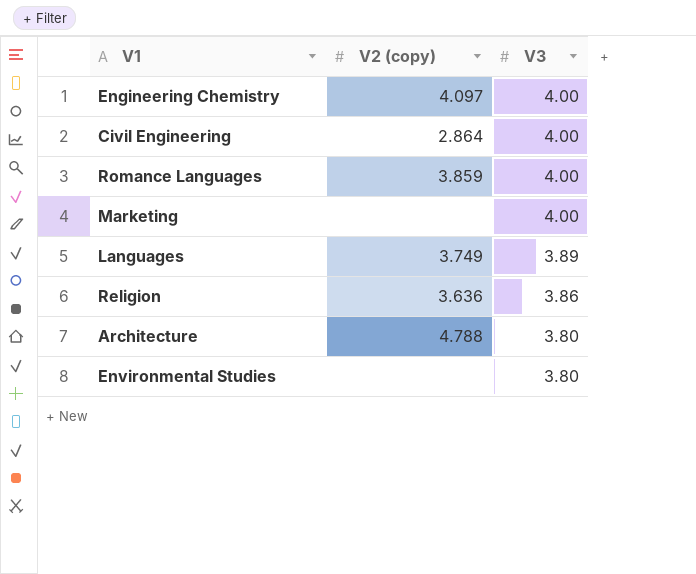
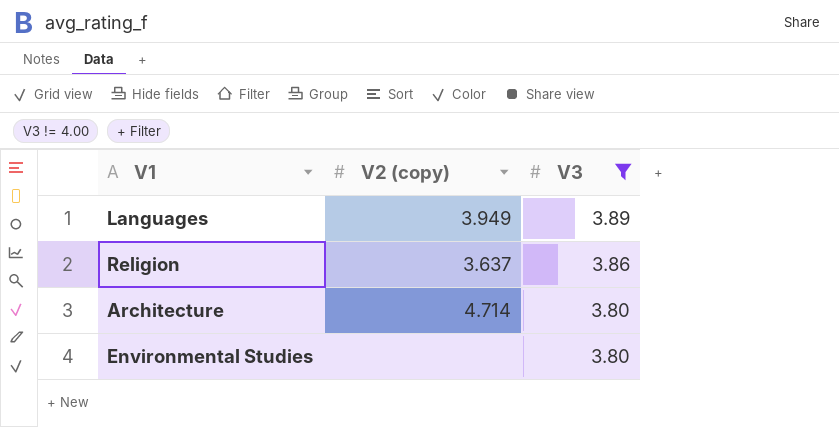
filter: none -> V3 != 4.00
Languages | V2 (copy): 3.749 -> 3.949
Religion | V2 (copy): 3.636 -> 3.637
Architecture | V2 (copy): 4.788 -> 4.714

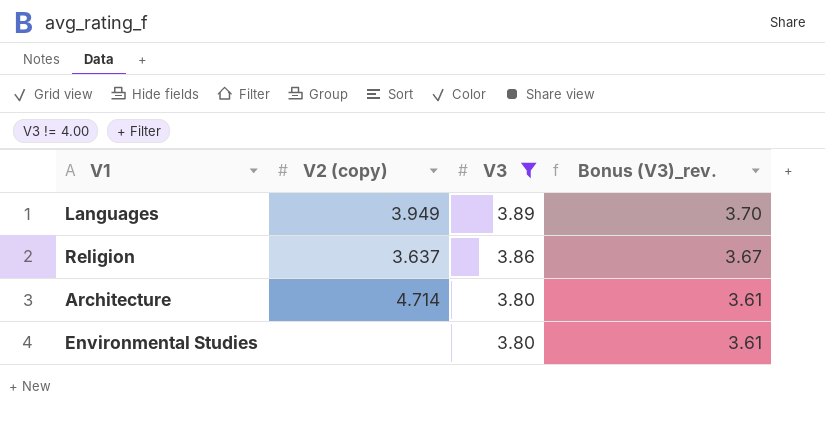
column Bonus (V3)_rev. | formula: none -> [V3] * 0.95

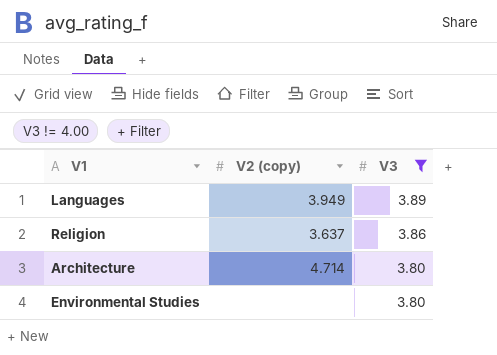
column Bonus (V3)_rev. | formula: [V3] * 0.95 -> none

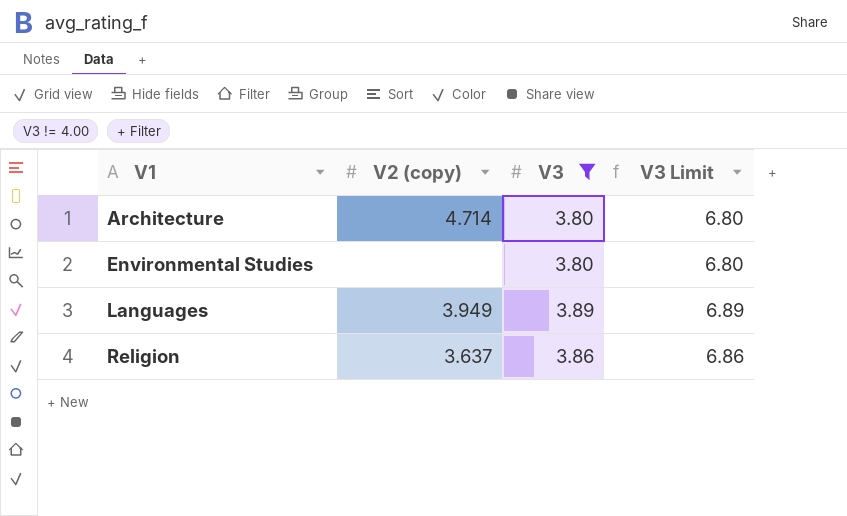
row order: V3 descending -> V1 ascending
column V3 Limit | formula: none -> [V3] + 3

